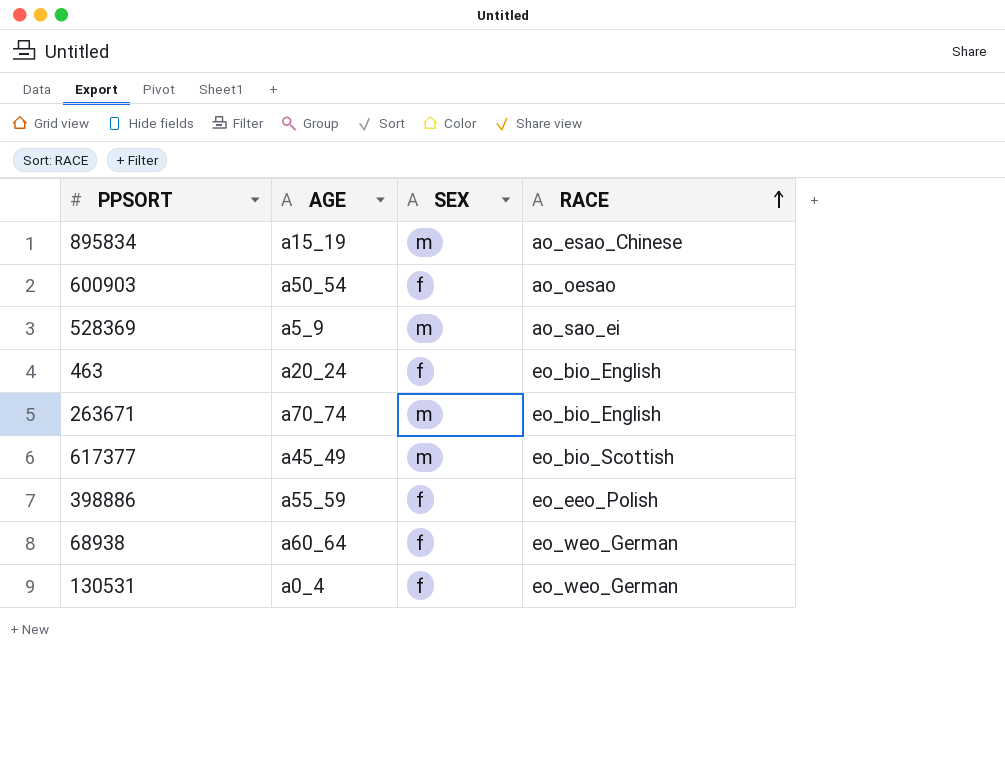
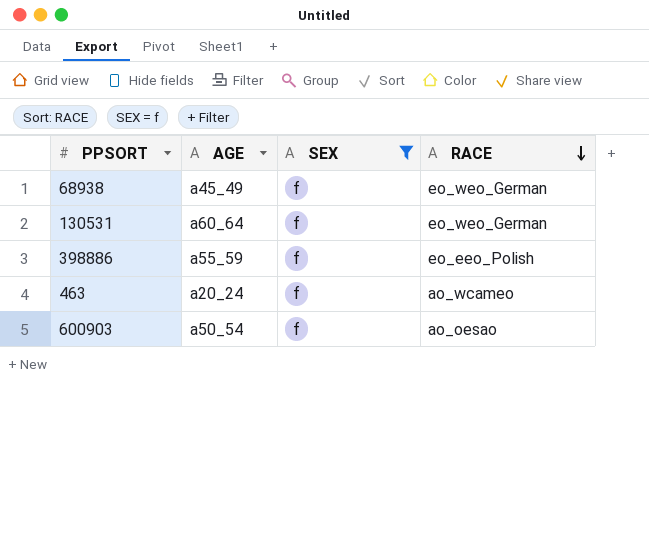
filter: none -> SEX = f
row order: RACE ascending -> RACE descending
68938 | AGE: a60_64 -> a45_49
130531 | AGE: a0_4 -> a60_64
463 | RACE: eo_bio_English -> ao_wcameo

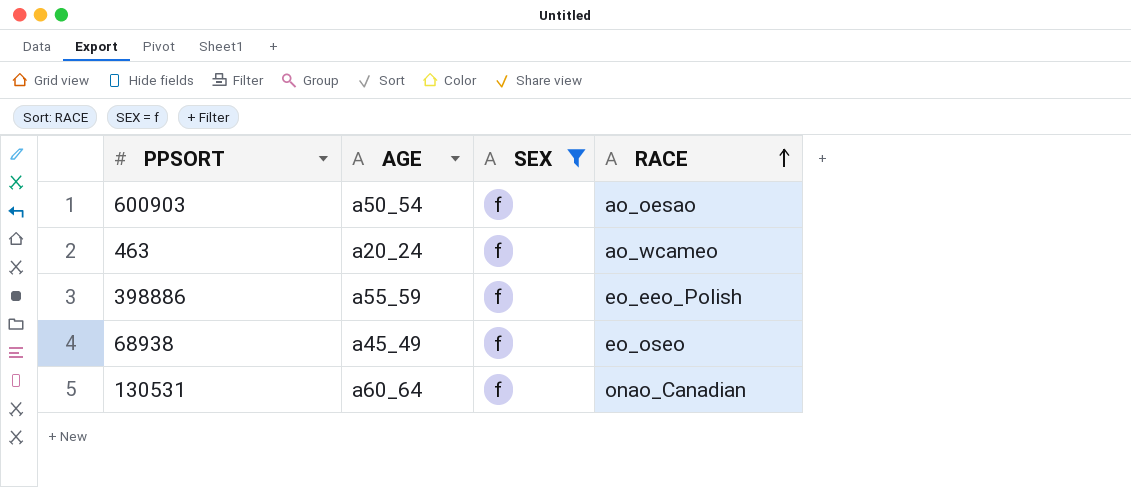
row order: RACE descending -> RACE ascending
68938 | RACE: eo_weo_German -> eo_oseo
130531 | RACE: eo_weo_German -> onao_Canadian

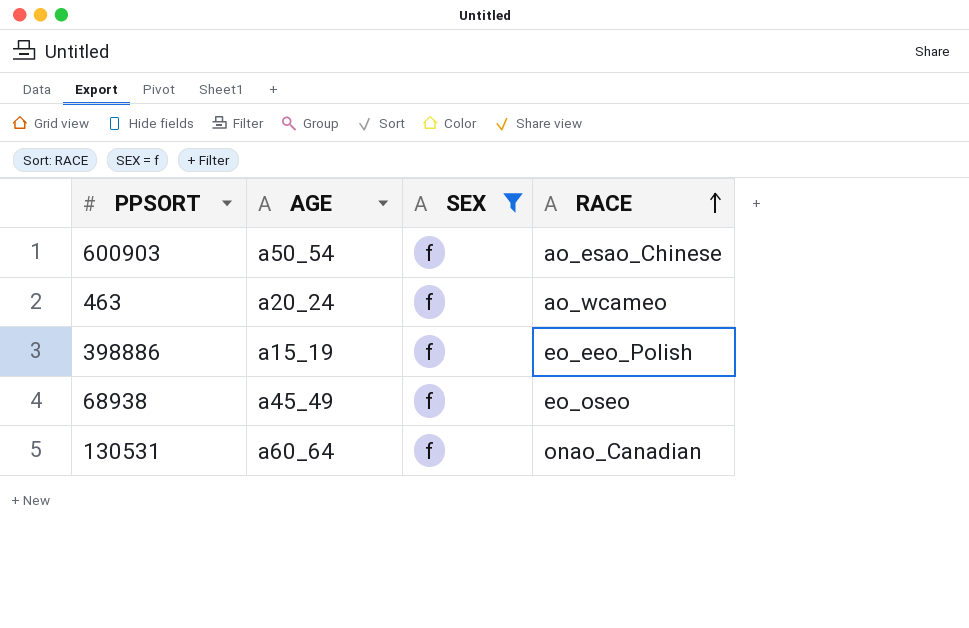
600903 | RACE: ao_oesao -> ao_esao_Chinese
398886 | AGE: a55_59 -> a15_19

